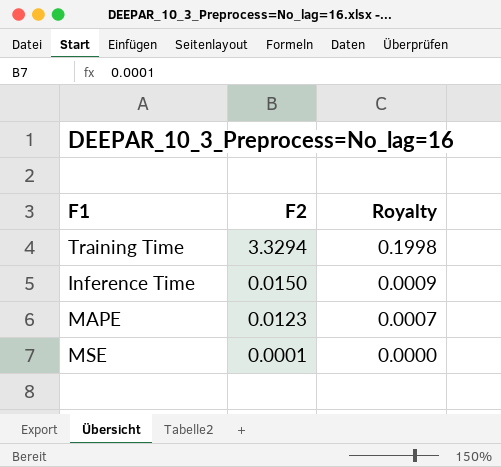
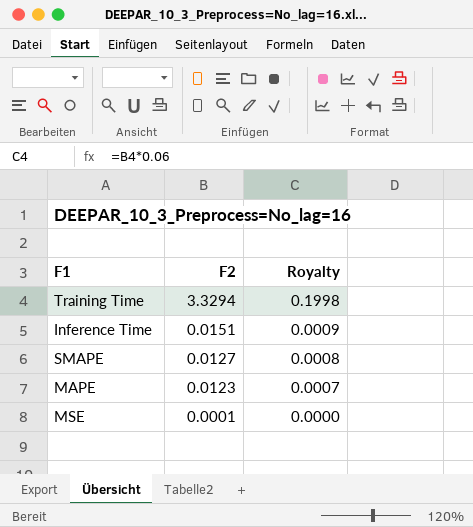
Inference Time | F2: 0.0150 -> 0.0151
row SMAPE: none -> 0.0127 | 0.0008

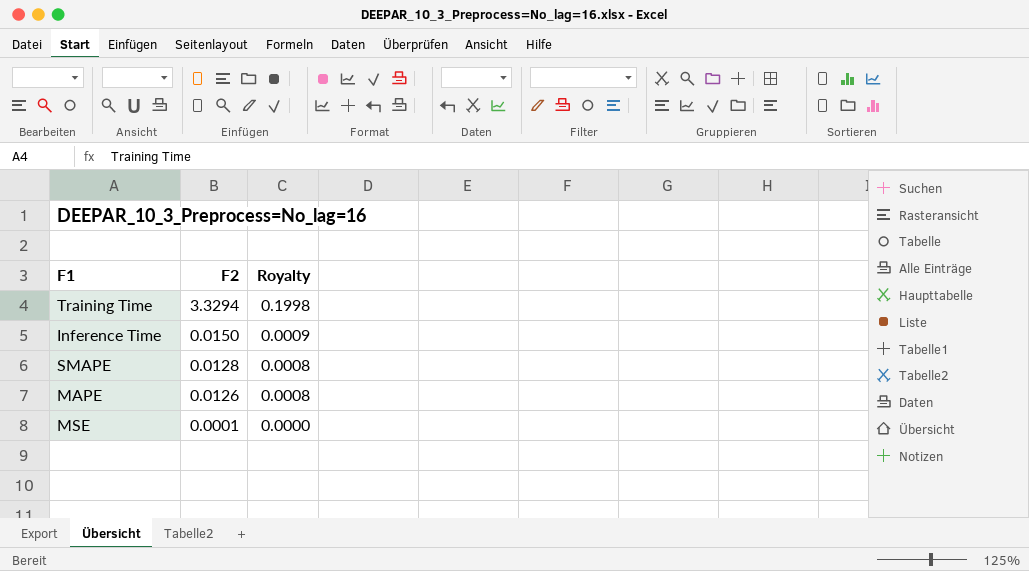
Inference Time | F2: 0.0151 -> 0.0150
SMAPE | F2: 0.0127 -> 0.0128
MAPE | F2: 0.0123 -> 0.0126
MAPE | Royalty: 0.0007 -> 0.0008

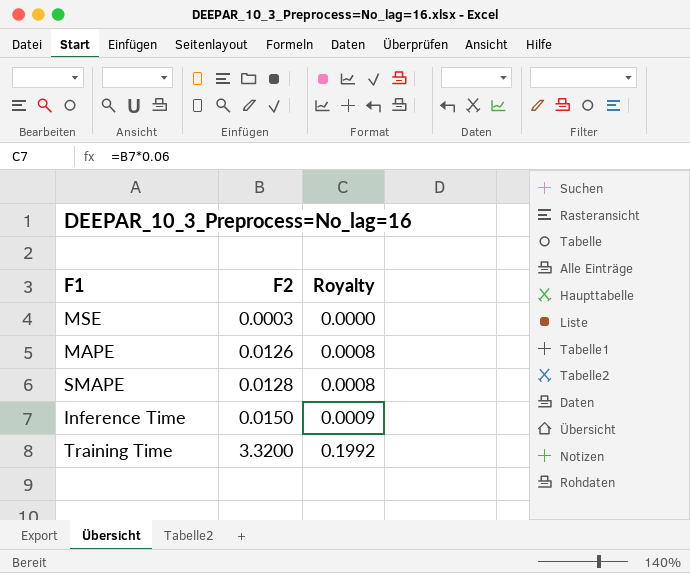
row order: F2 descending -> F2 ascending
MSE | F2: 0.0001 -> 0.0003
Training Time | F2: 3.3294 -> 3.3200
Training Time | Royalty: 0.1998 -> 0.1992

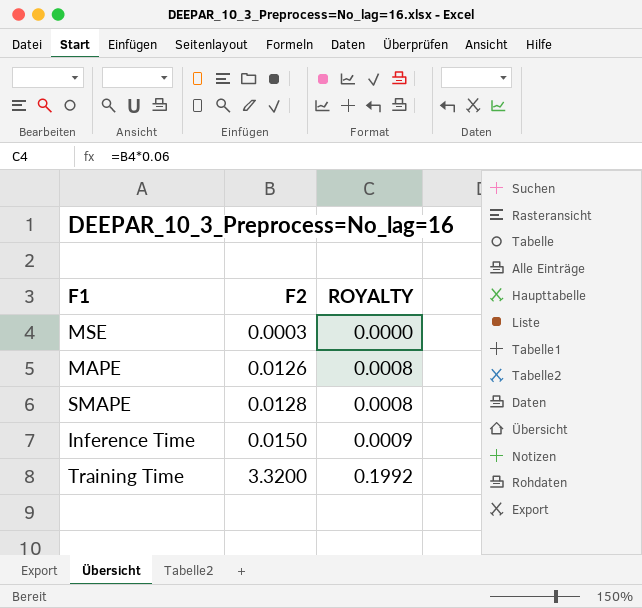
column name: Royalty -> ROYALTY

